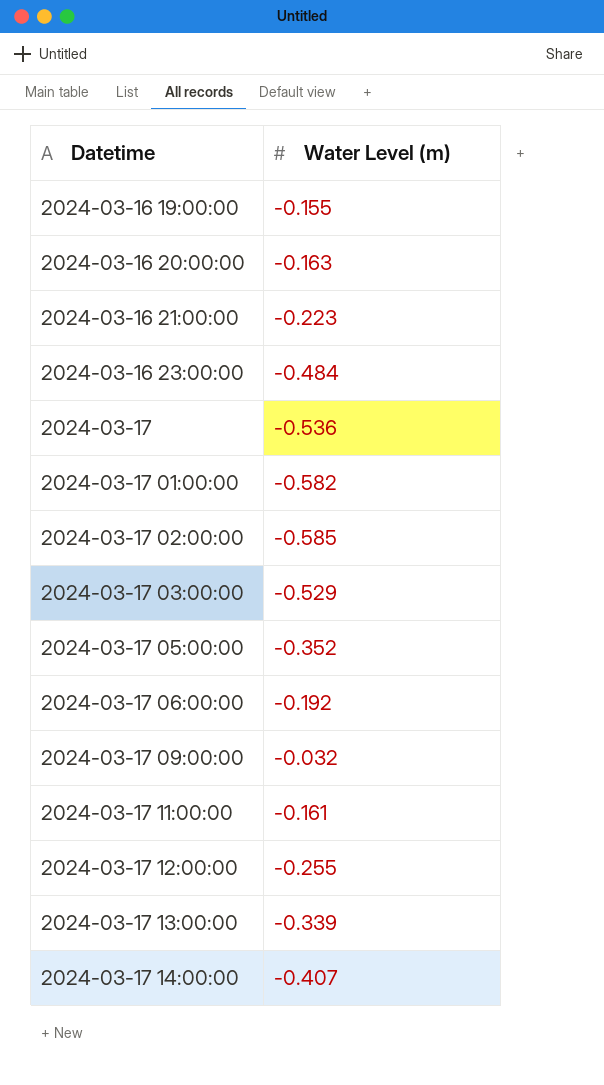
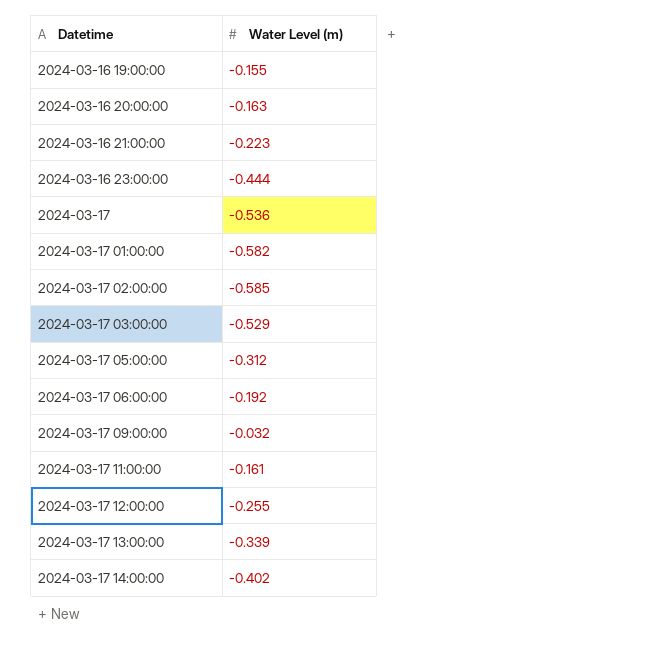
2024-03-16 23:00:00 | Water Level (m): -0.484 -> -0.444
2024-03-17 05:00:00 | Water Level (m): -0.352 -> -0.312
2024-03-17 14:00:00 | Water Level (m): -0.407 -> -0.402

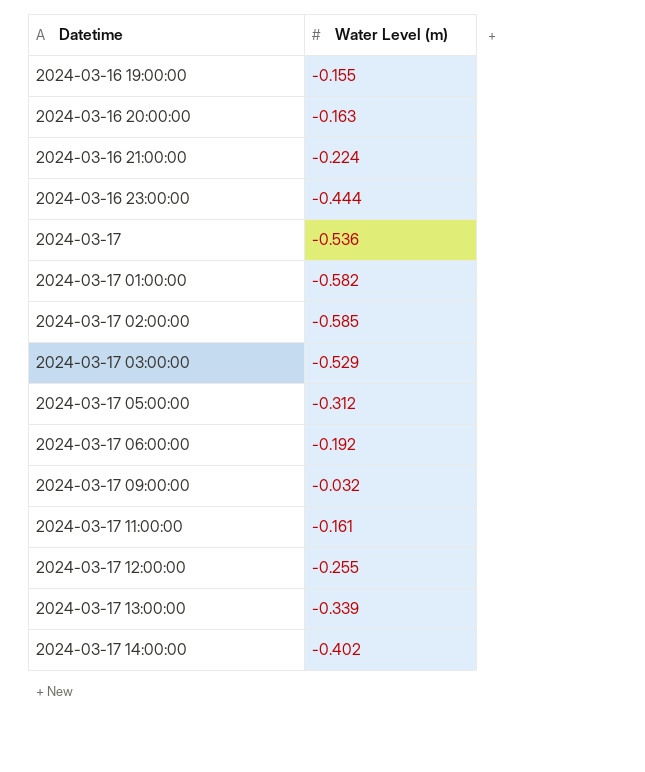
2024-03-16 21:00:00 | Water Level (m): -0.223 -> -0.224

